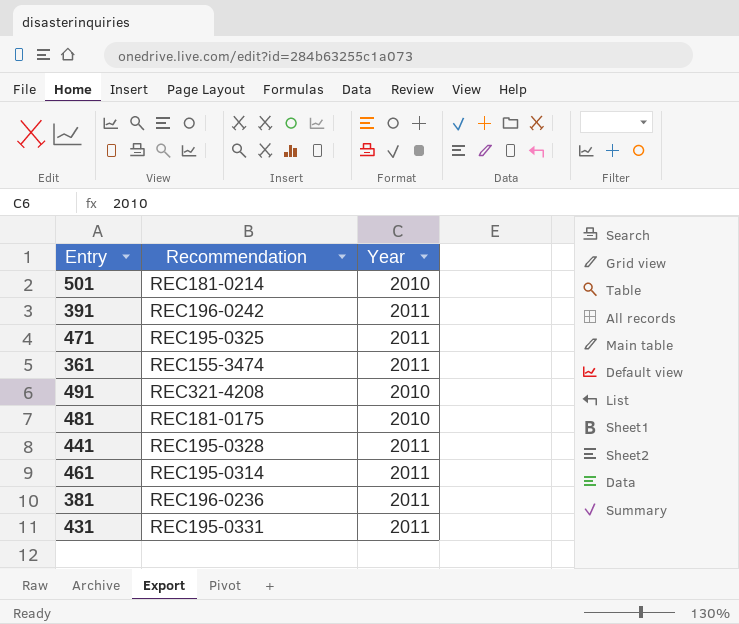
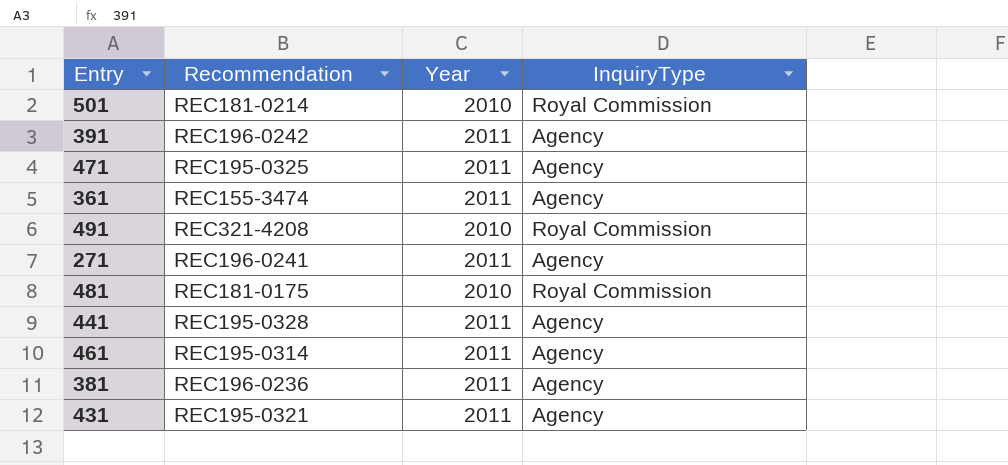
column InquiryType | position: none -> 4
row 271: none -> REC196-0241 | 2011 | Agency
431 | Recommendation: REC195-0331 -> REC195-0321

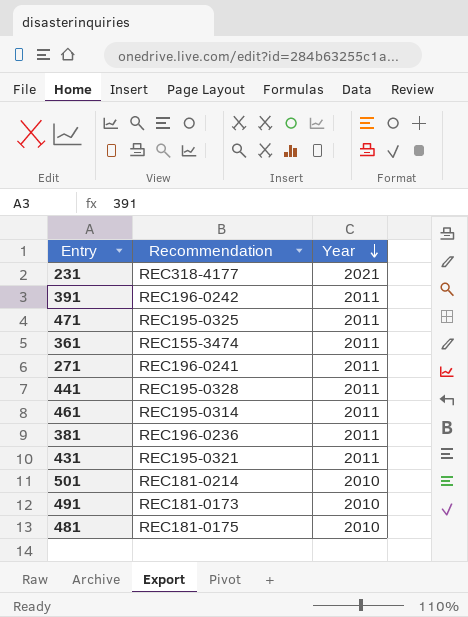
row order: none -> Year descending
column InquiryType | position: 4 -> none
row 231: none -> REC318-4177 | 2021
491 | Recommendation: REC321-4208 -> REC181-0173

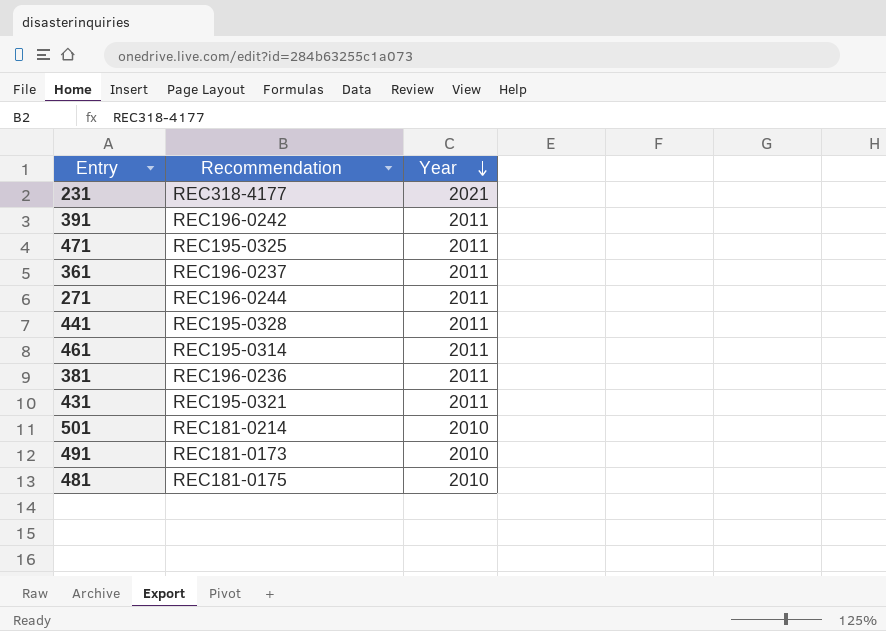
361 | Recommendation: REC155-3474 -> REC196-0237
271 | Recommendation: REC196-0241 -> REC196-0244

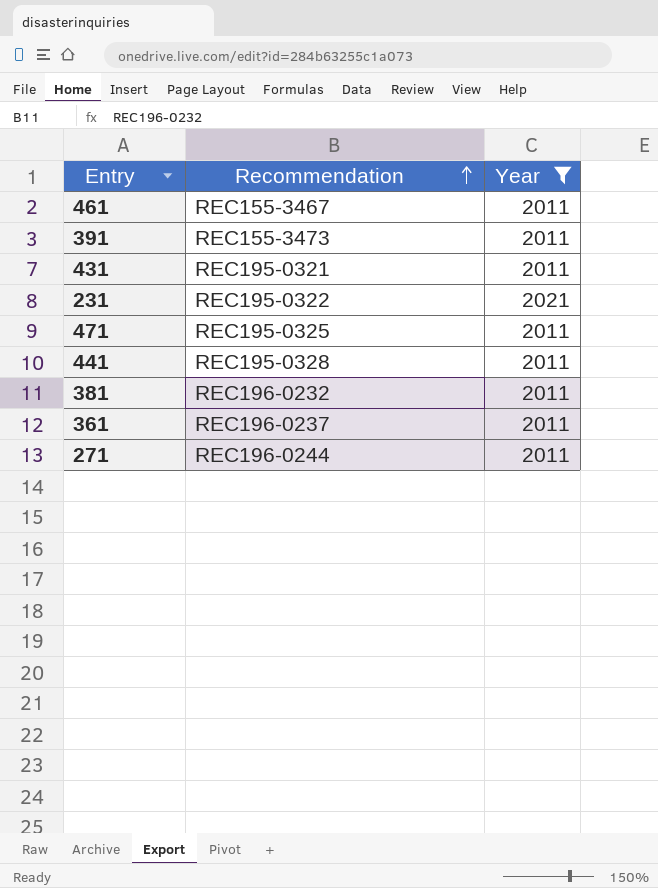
filter: none -> Year != 2010
row order: Year descending -> Recommendation ascending
461 | Recommendation: REC195-0314 -> REC155-3467
391 | Recommendation: REC196-0242 -> REC155-3473
231 | Recommendation: REC318-4177 -> REC195-0322
381 | Recommendation: REC196-0236 -> REC196-0232

